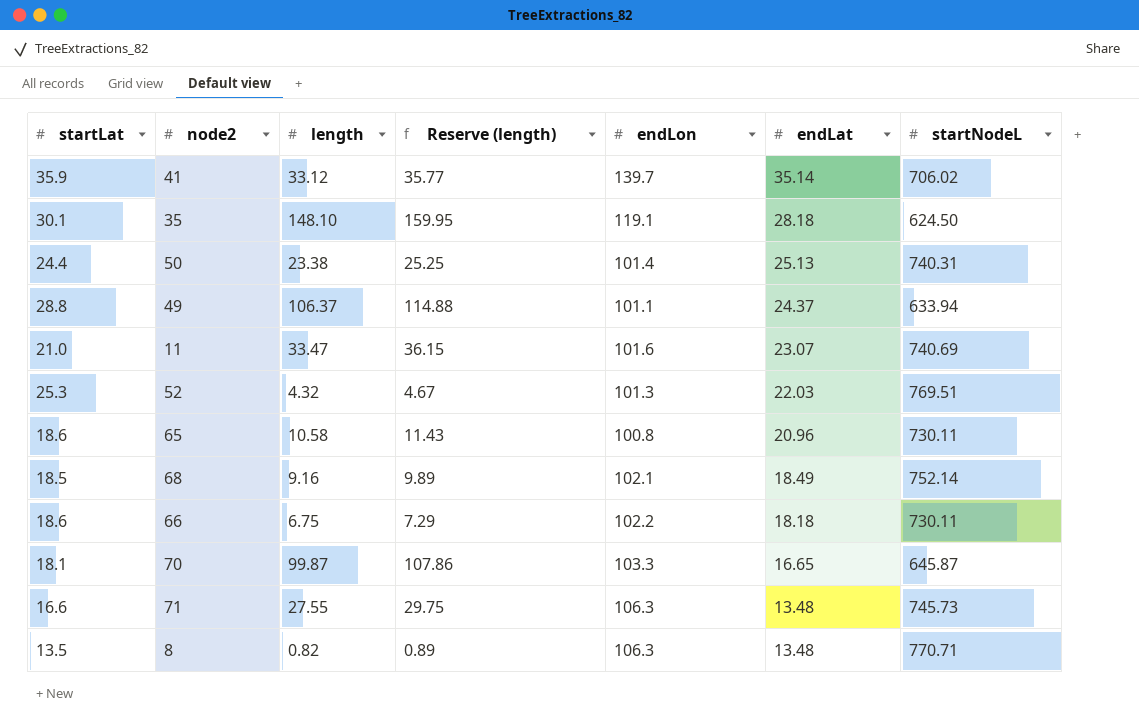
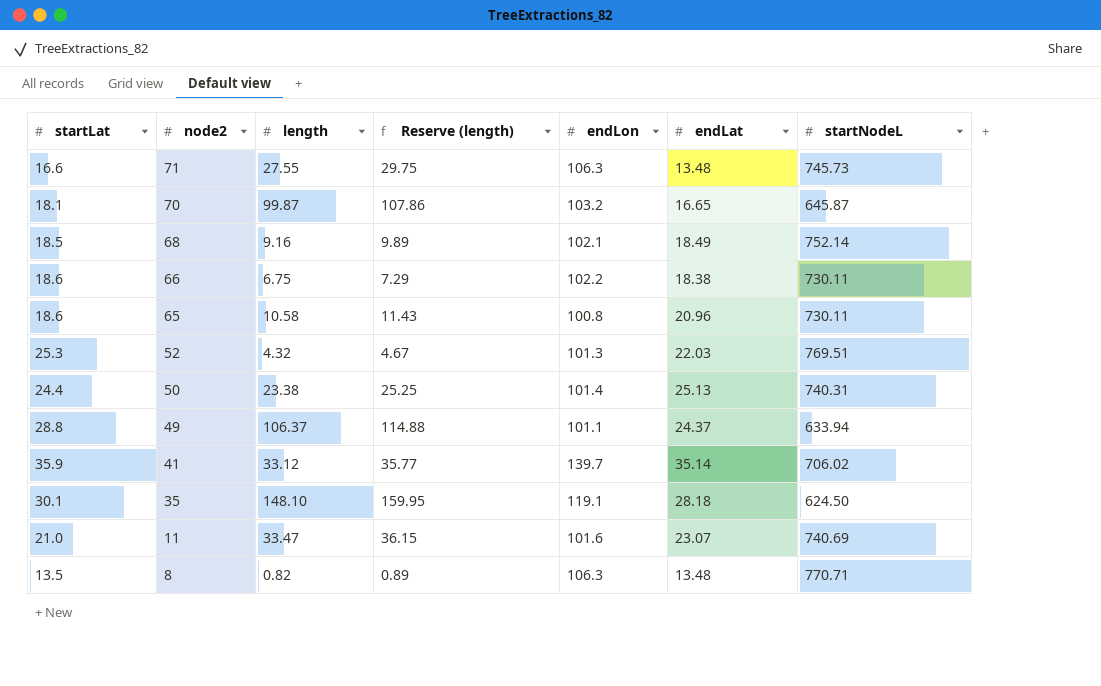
row order: endLat descending -> node2 descending
70 | endLon: 103.3 -> 103.2
66 | endLat: 18.18 -> 18.38

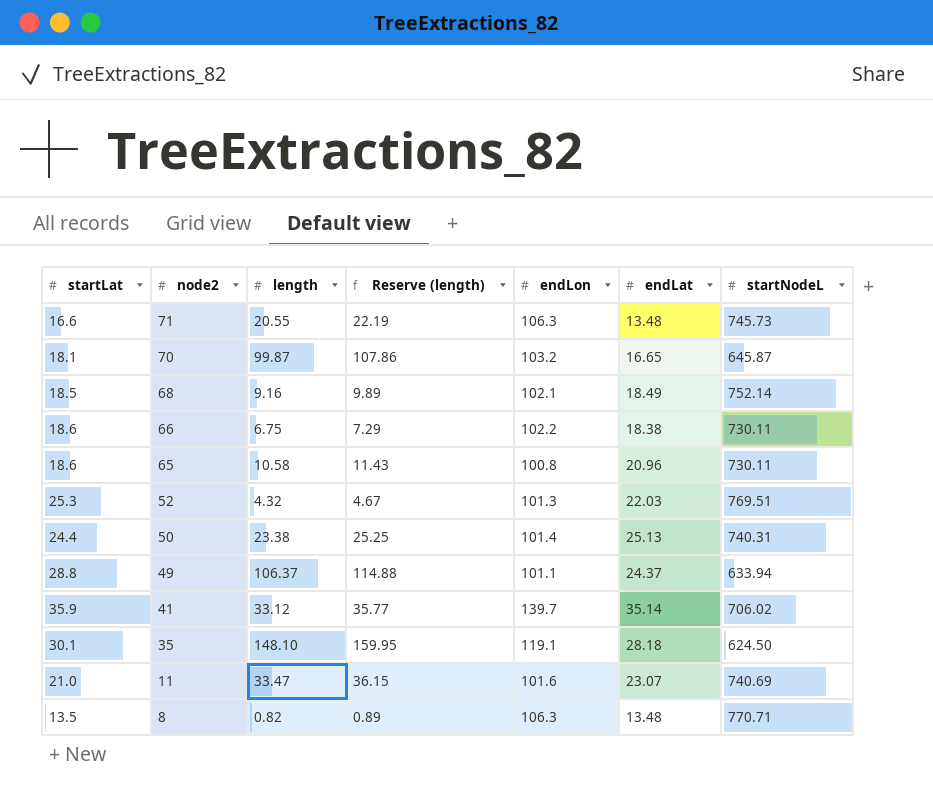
71 | length: 27.55 -> 20.55
71 | Reserve (length): 29.75 -> 22.19

